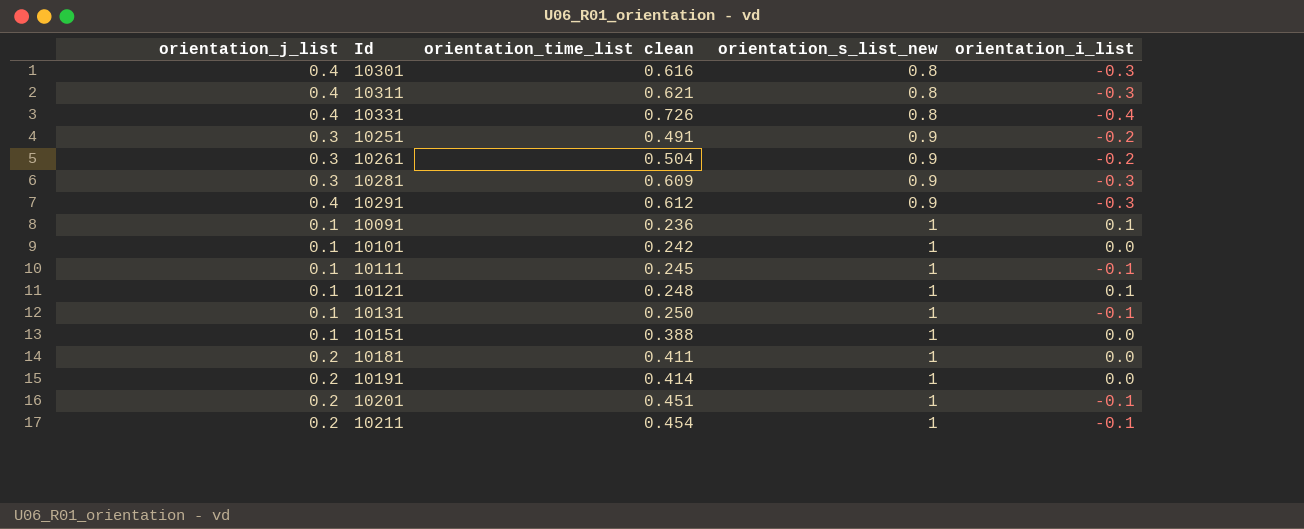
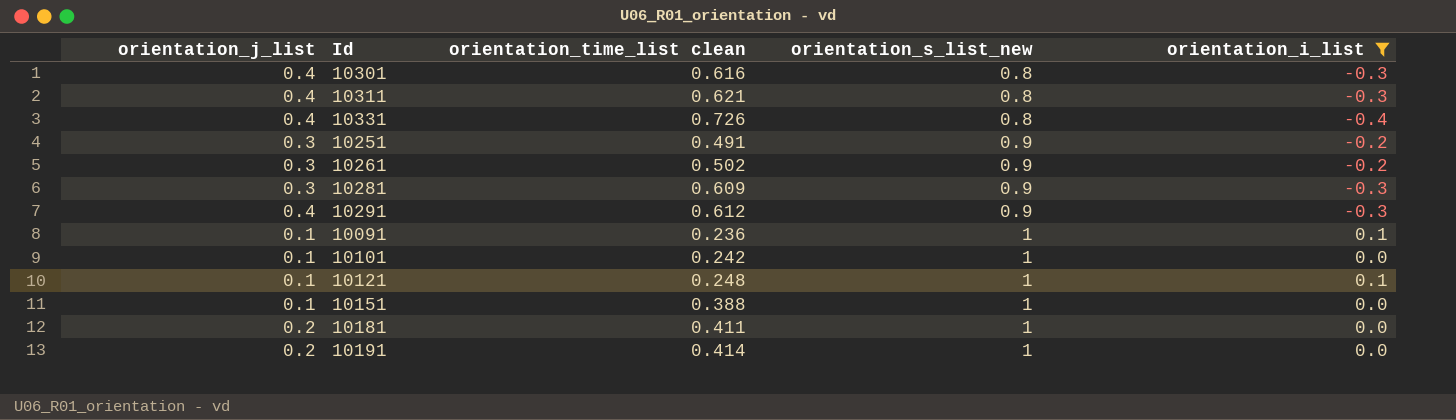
filter: none -> orientation_i_list != -0.1
10261 | orientation_time_list clean: 0.504 -> 0.502

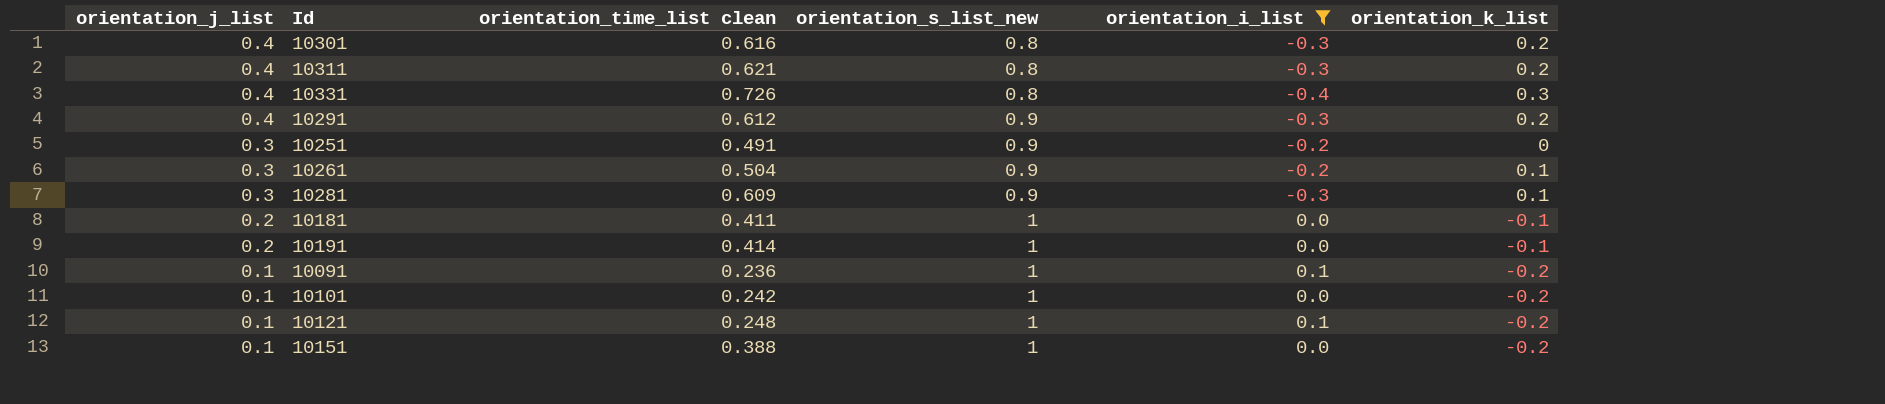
row order: orientation_s_list_new ascending -> orientation_j_list descending
column orientation_k_list | position: none -> 6
10261 | orientation_time_list clean: 0.502 -> 0.504

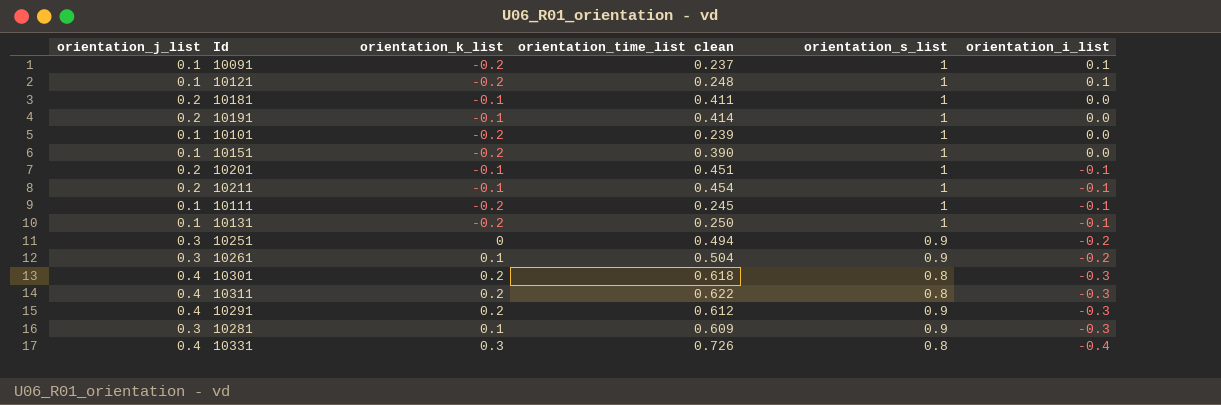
filter: orientation_i_list != -0.1 -> none
row order: orientation_j_list descending -> orientation_i_list descending
column orientation_k_list | position: 6 -> 3
column name: orientation_s_list_new -> orientation_s_list
10091 | orientation_time_list clean: 0.236 -> 0.237
10101 | orientation_time_list clean: 0.242 -> 0.239
10151 | orientation_time_list clean: 0.388 -> 0.390
10251 | orientation_time_list clean: 0.491 -> 0.494
10301 | orientation_time_list clean: 0.616 -> 0.618
10311 | orientation_time_list clean: 0.621 -> 0.622

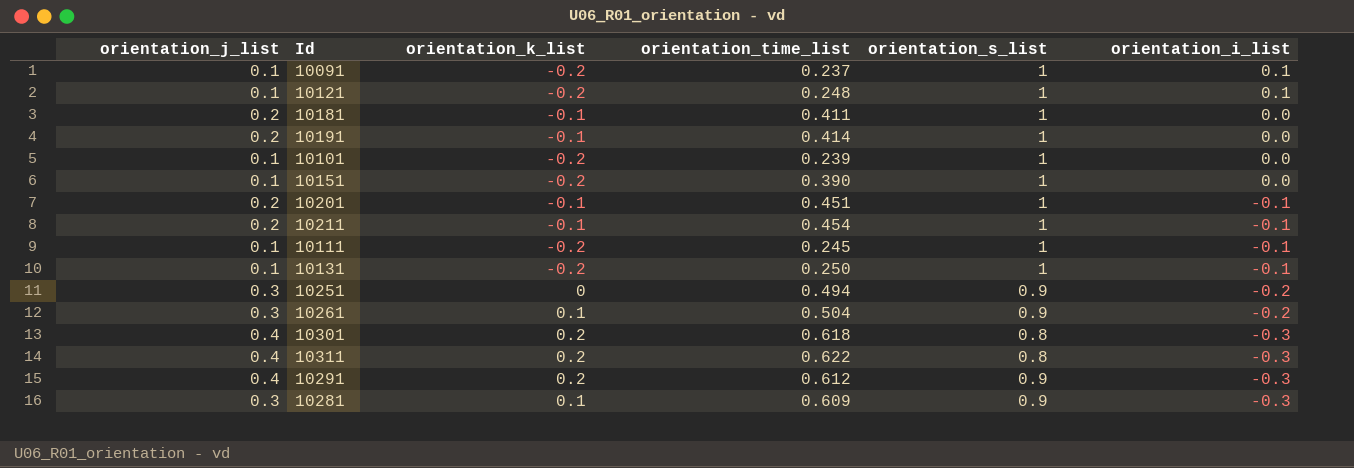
column name: orientation_time_list clean -> orientation_time_list
row 10331: 0.4 | 0.3 | 0.726 | 0.8 | -0.4 -> none

